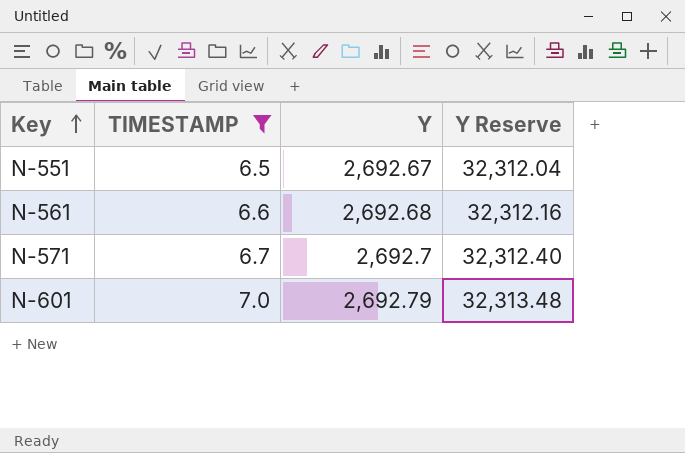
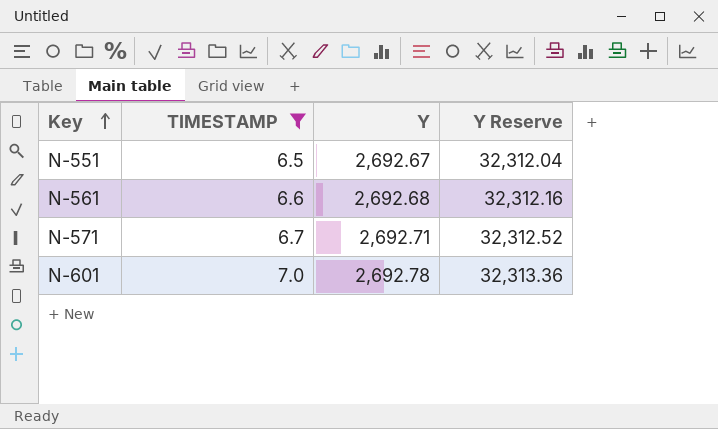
N-571 | Y: 2,692.7 -> 2,692.71
N-571 | Y Reserve: 32,312.40 -> 32,312.52
N-601 | Y: 2,692.79 -> 2,692.78
N-601 | Y Reserve: 32,313.48 -> 32,313.36

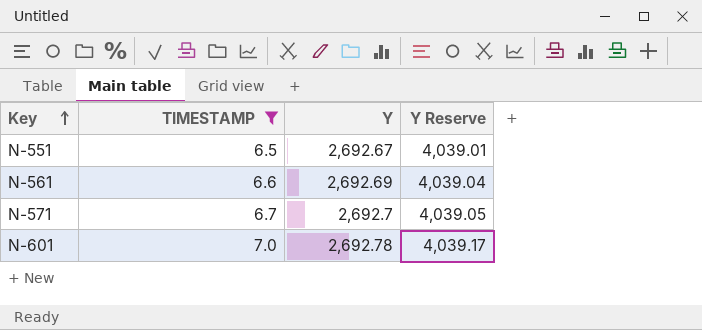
column Y Reserve | formula: [Y] * 12 -> [Y] * 1.5
N-561 | Y: 2,692.68 -> 2,692.69
N-571 | Y: 2,692.71 -> 2,692.7

